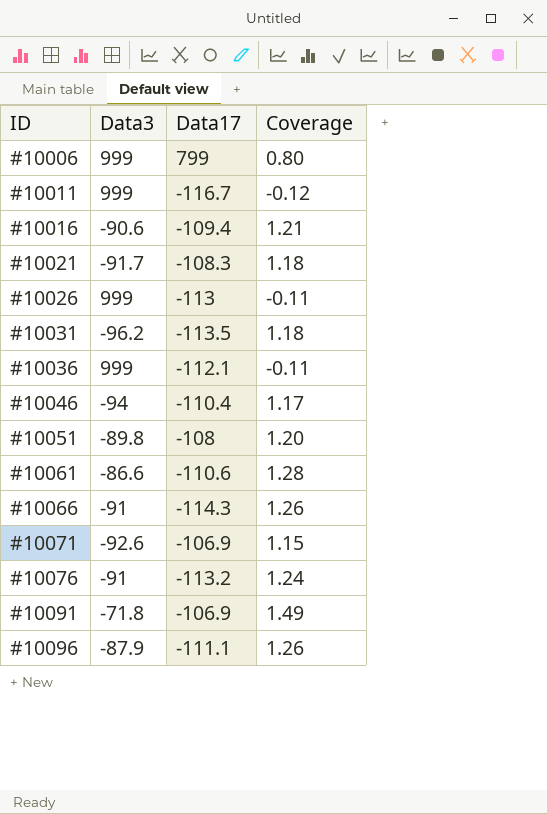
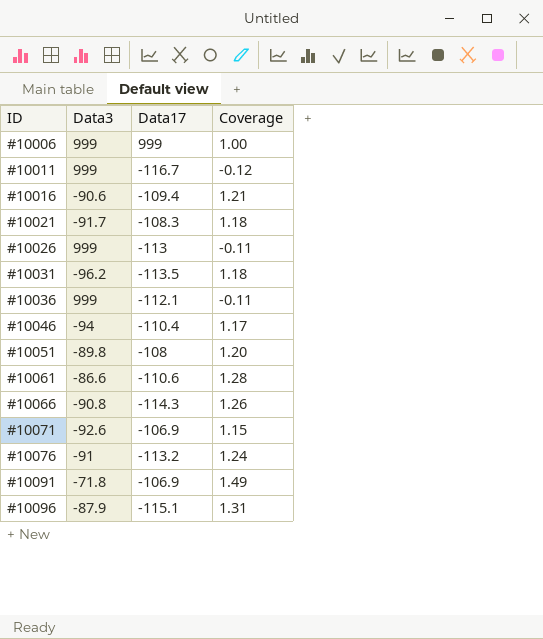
#10006 | Data17: 799 -> 999
#10006 | Coverage: 0.80 -> 1.00
#10066 | Data3: -91 -> -90.8
#10096 | Data17: -111.1 -> -115.1
#10096 | Coverage: 1.26 -> 1.31

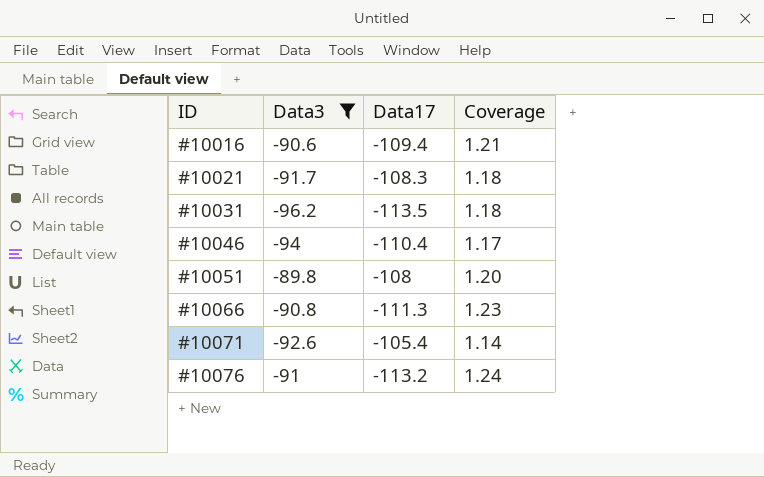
filter: none -> Data3 <= -89.8
#10066 | Data17: -114.3 -> -111.3
#10066 | Coverage: 1.26 -> 1.23
#10071 | Data17: -106.9 -> -105.4
#10071 | Coverage: 1.15 -> 1.14

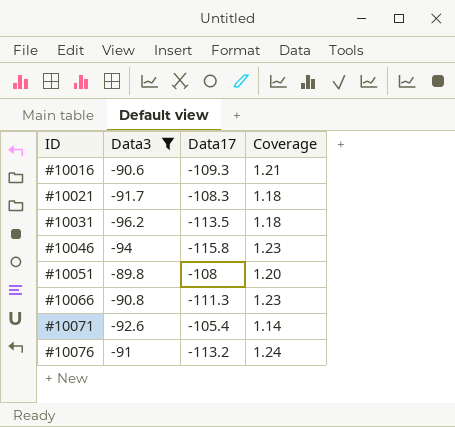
#10016 | Data17: -109.4 -> -109.3
#10046 | Data17: -110.4 -> -115.8
#10046 | Coverage: 1.17 -> 1.23

